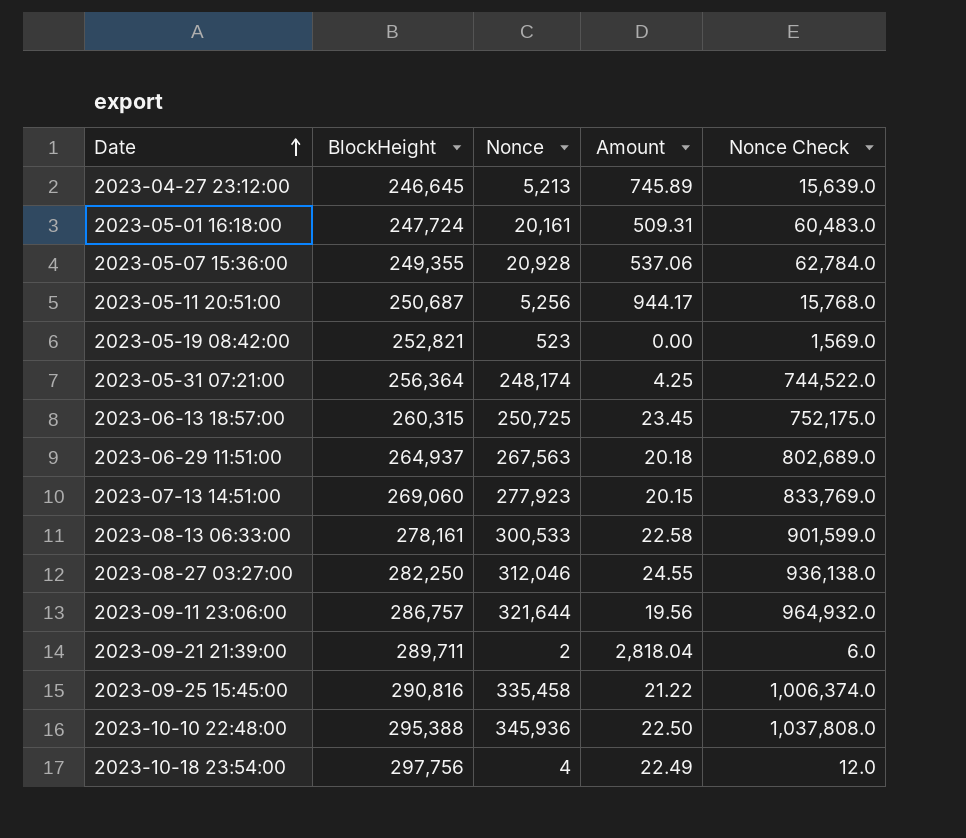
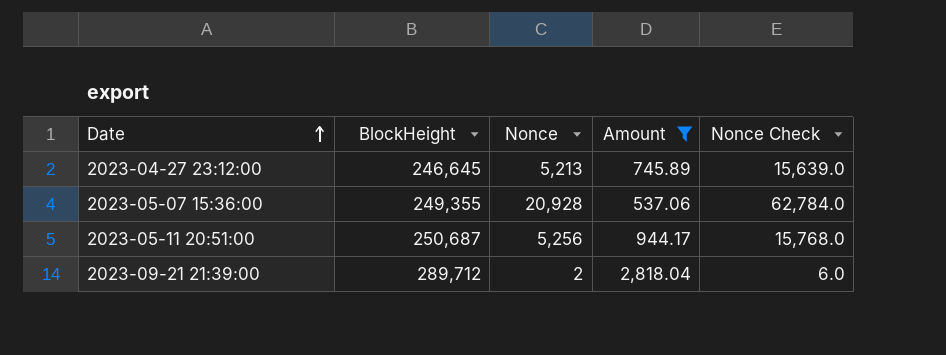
filter: none -> Amount >= 537.06
2023-09-21 21:39:00 | BlockHeight: 289,711 -> 289,712

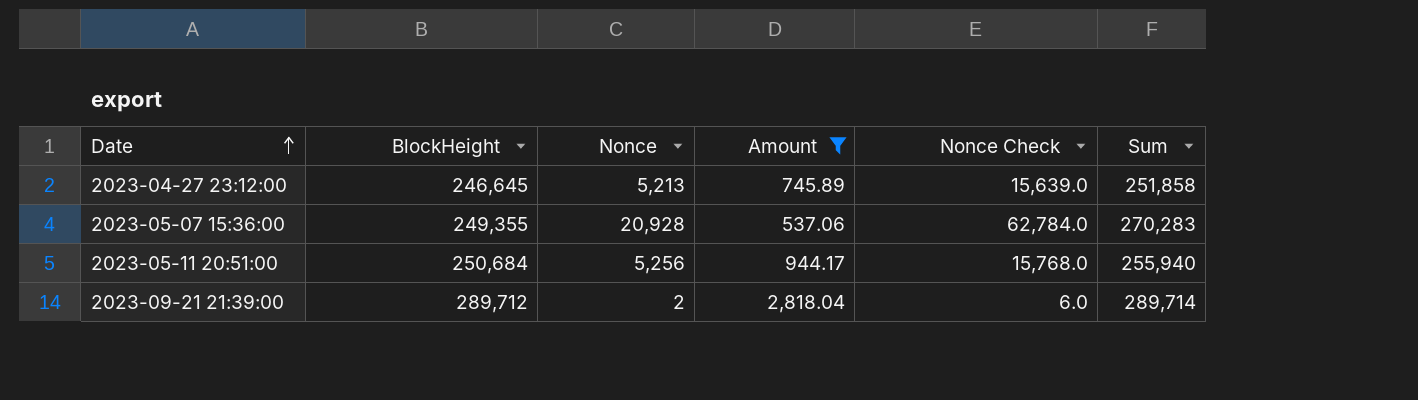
column Sum | formula: none -> [BlockHeight] + [Nonce]
2023-05-11 20:51:00 | BlockHeight: 250,687 -> 250,684

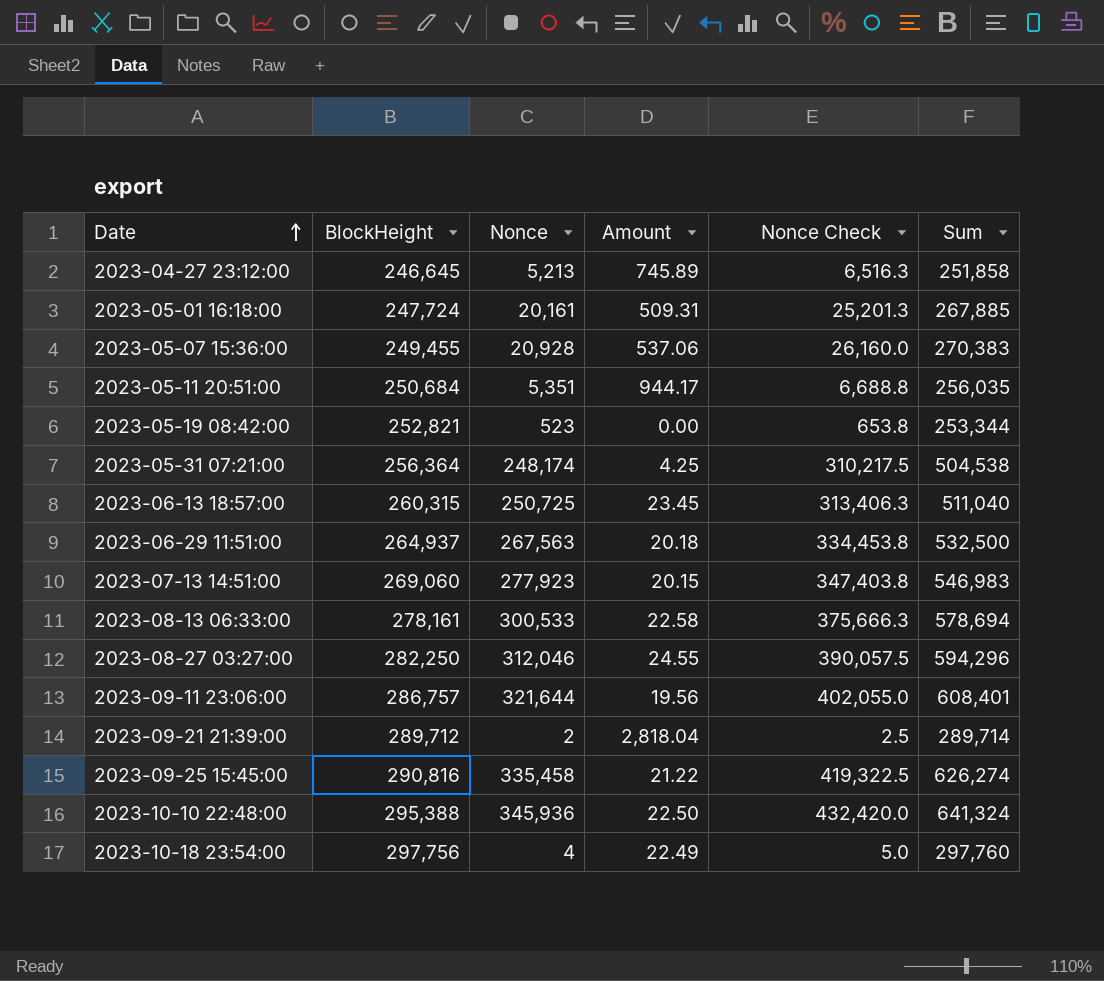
filter: Amount >= 537.06 -> none
column Nonce Check | formula: [Nonce] * 3 -> [Nonce] * 1.25
2023-05-07 15:36:00 | BlockHeight: 249,355 -> 249,455
2023-05-07 15:36:00 | Sum: 270,283 -> 270,383
2023-05-11 20:51:00 | Nonce: 5,256 -> 5,351
2023-05-11 20:51:00 | Sum: 255,940 -> 256,035

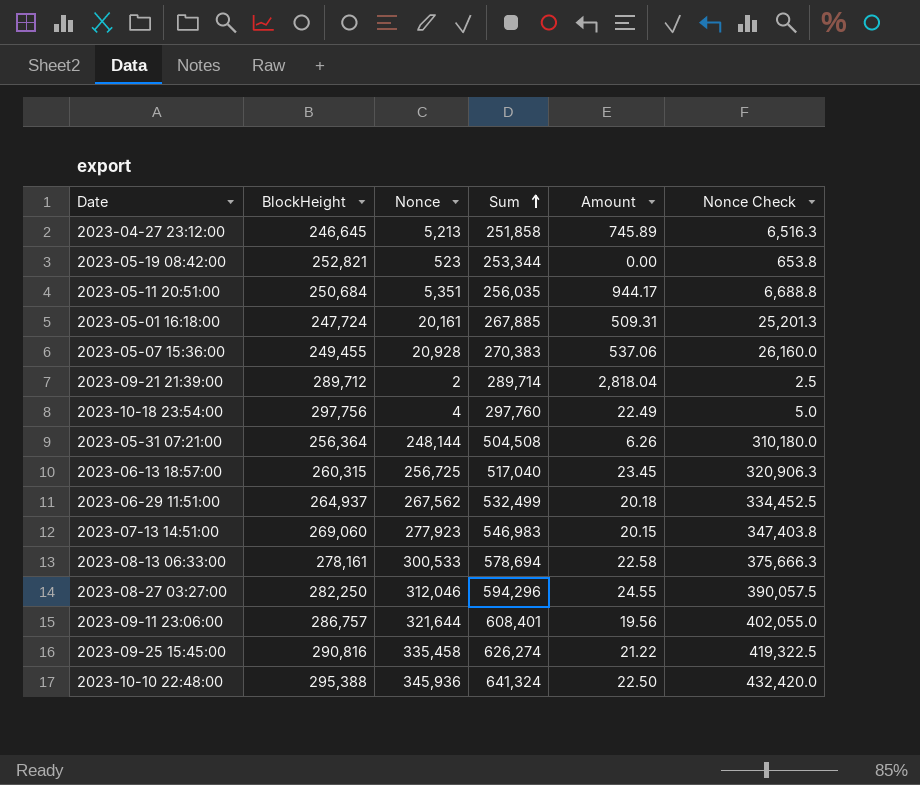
row order: Date ascending -> Sum ascending
column Sum | position: 6 -> 4
2023-05-31 07:21:00 | Nonce: 248,174 -> 248,144
2023-05-31 07:21:00 | Sum: 504,538 -> 504,508
2023-05-31 07:21:00 | Amount: 4.25 -> 6.26
2023-05-31 07:21:00 | Nonce Check: 310,217.5 -> 310,180.0
2023-06-13 18:57:00 | Nonce: 250,725 -> 256,725
2023-06-13 18:57:00 | Sum: 511,040 -> 517,040
2023-06-13 18:57:00 | Nonce Check: 313,406.3 -> 320,906.3
2023-06-29 11:51:00 | Nonce: 267,563 -> 267,562
2023-06-29 11:51:00 | Sum: 532,500 -> 532,499
2023-06-29 11:51:00 | Nonce Check: 334,453.8 -> 334,452.5

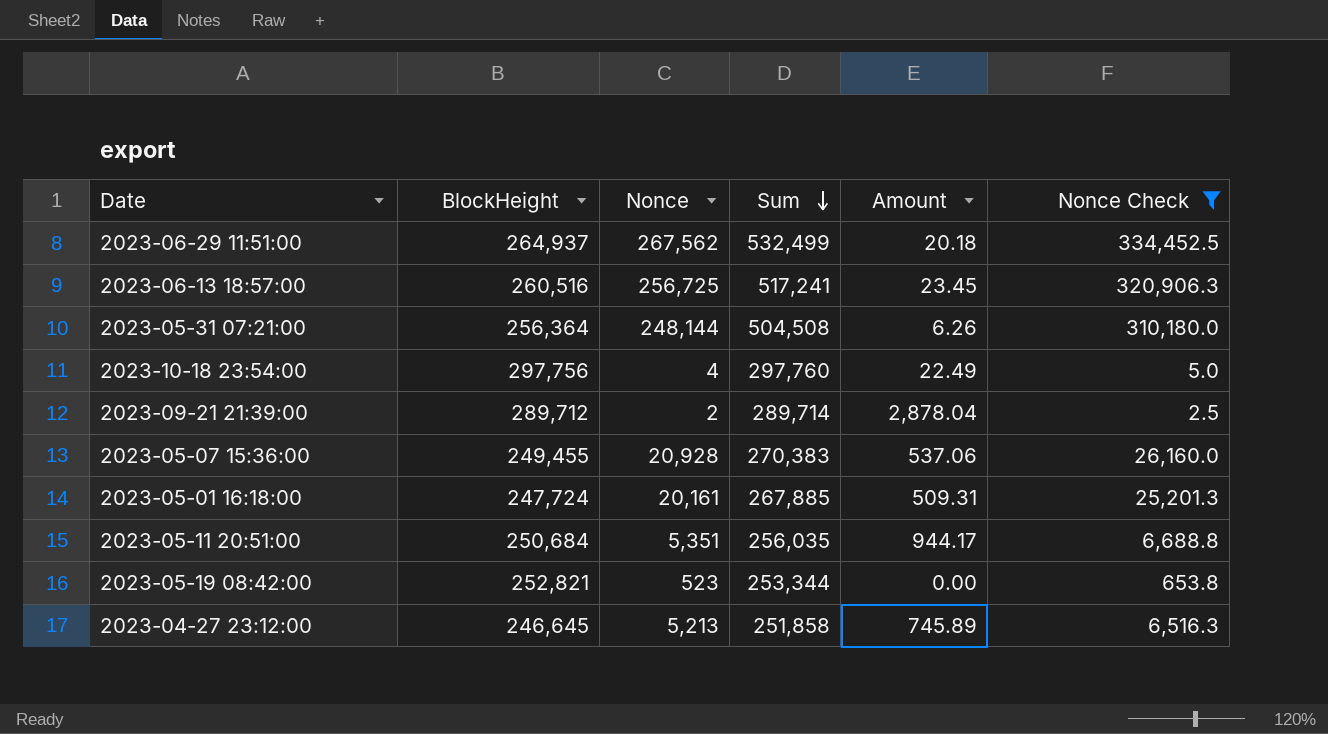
filter: none -> Nonce Check <= 334,452.5
row order: Sum ascending -> Sum descending
2023-06-13 18:57:00 | BlockHeight: 260,315 -> 260,516
2023-06-13 18:57:00 | Sum: 517,040 -> 517,241
2023-09-21 21:39:00 | Amount: 2,818.04 -> 2,878.04

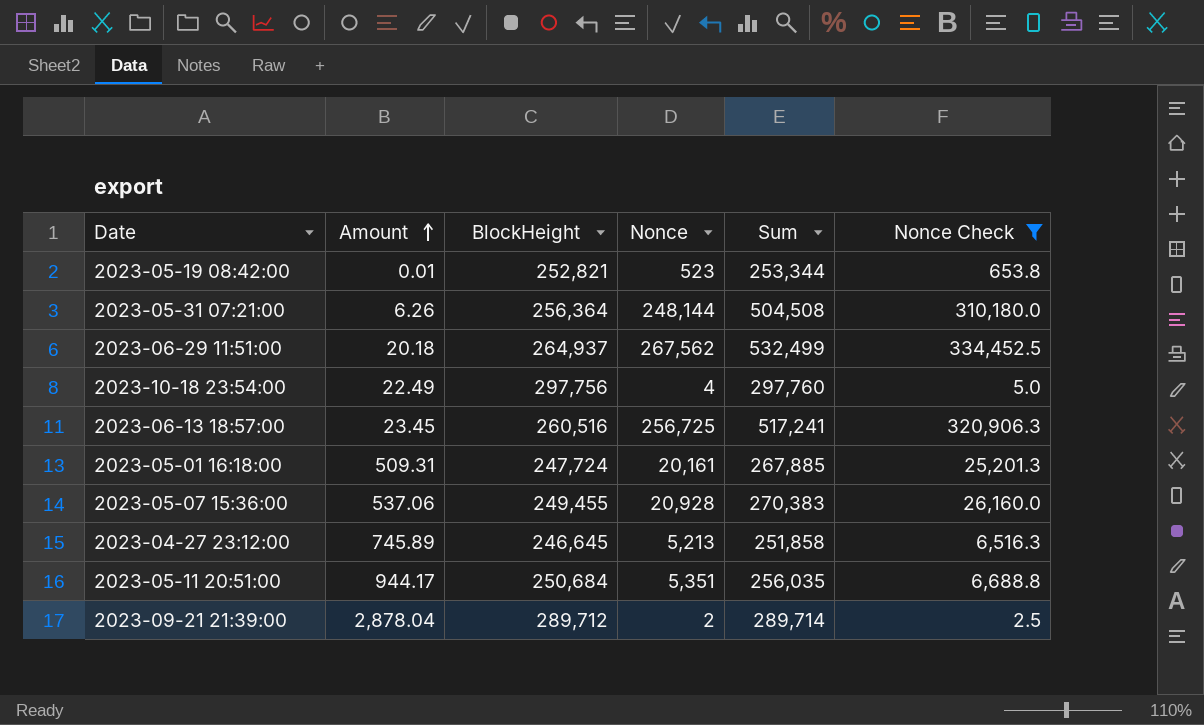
row order: Sum descending -> Amount ascending
column Amount | position: 5 -> 2
2023-05-19 08:42:00 | Amount: 0.00 -> 0.01

